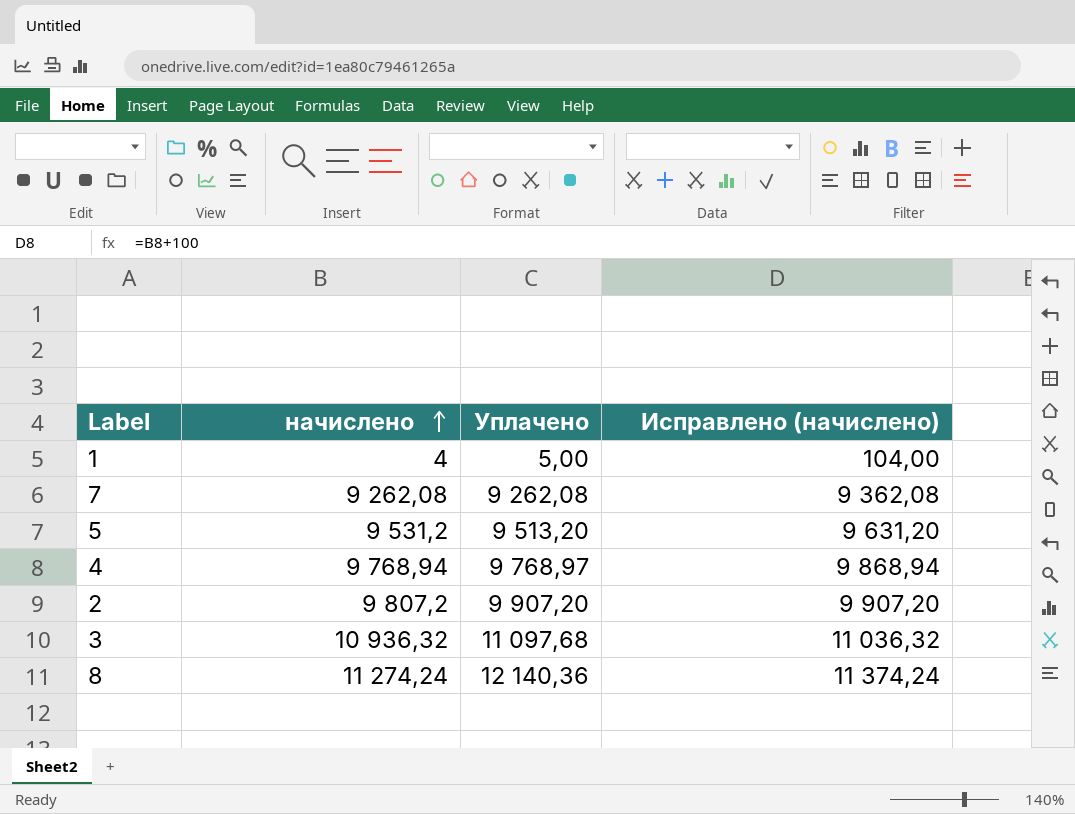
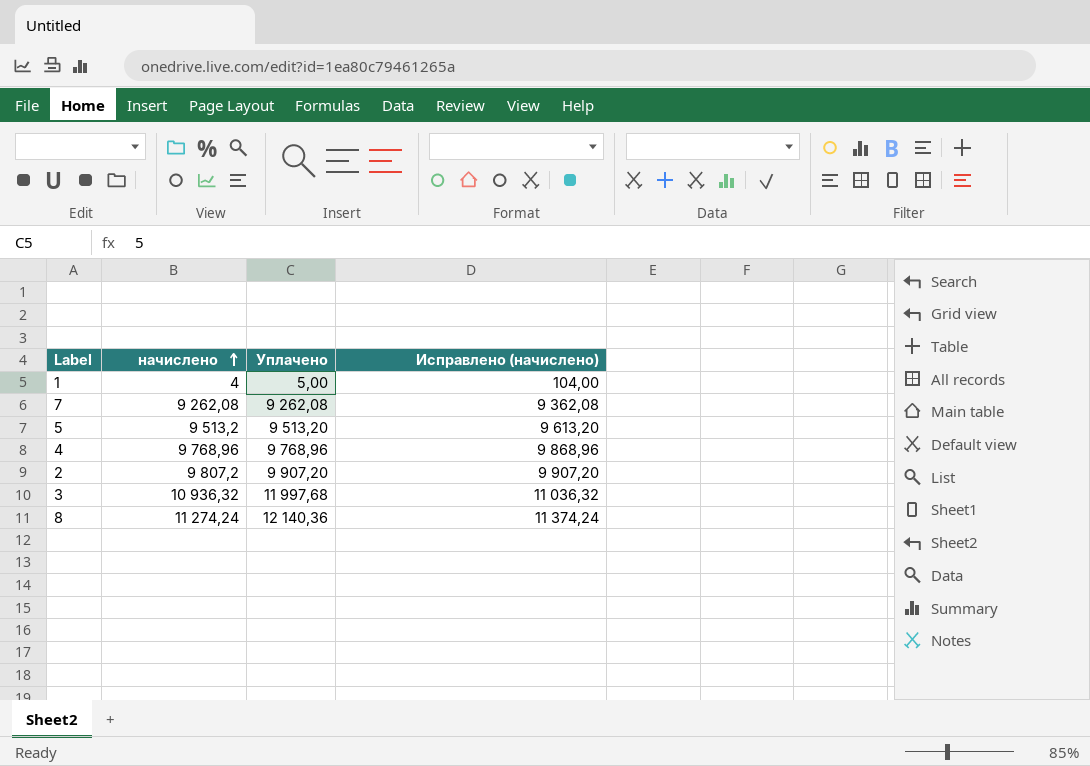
5 | начислено: 9 531,2 -> 9 513,2
5 | Исправлено (начислено): 9 631,20 -> 9 613,20
4 | начислено: 9 768,94 -> 9 768,96
4 | Уплачено: 9 768,97 -> 9 768,96
4 | Исправлено (начислено): 9 868,94 -> 9 868,96
3 | Уплачено: 11 097,68 -> 11 997,68

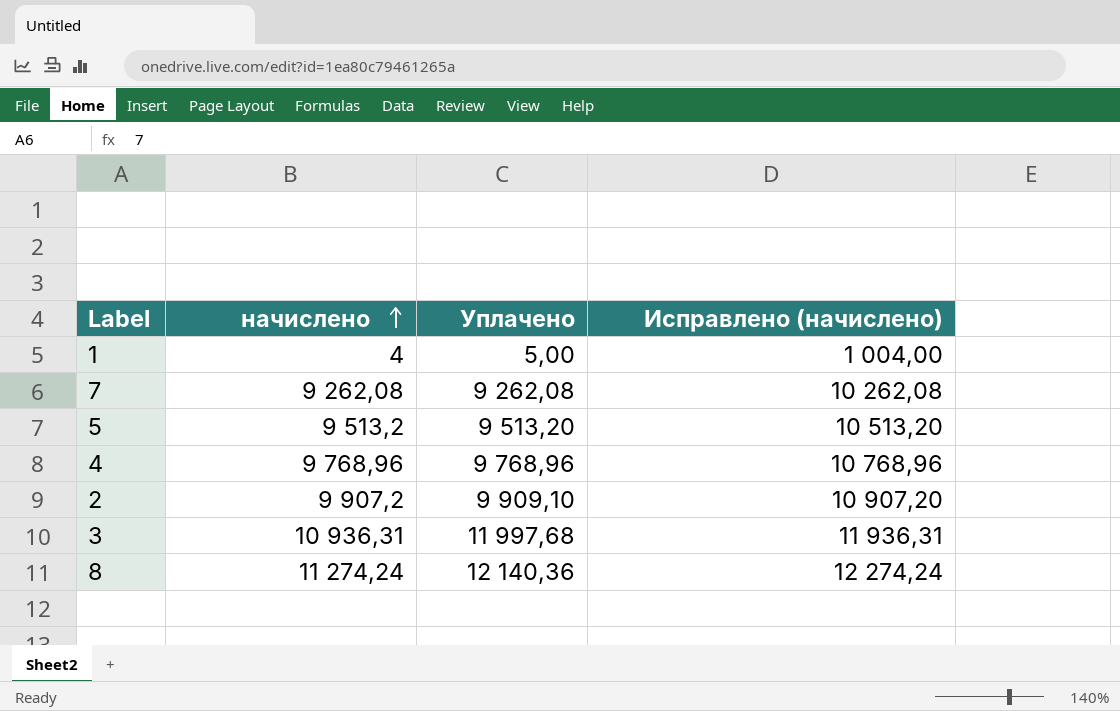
column Исправлено (начислено) | formula: [начислено] + 100 -> [начислено] + 1000
2 | начислено: 9 807,2 -> 9 907,2
2 | Уплачено: 9 907,20 -> 9 909,10
3 | начислено: 10 936,32 -> 10 936,31

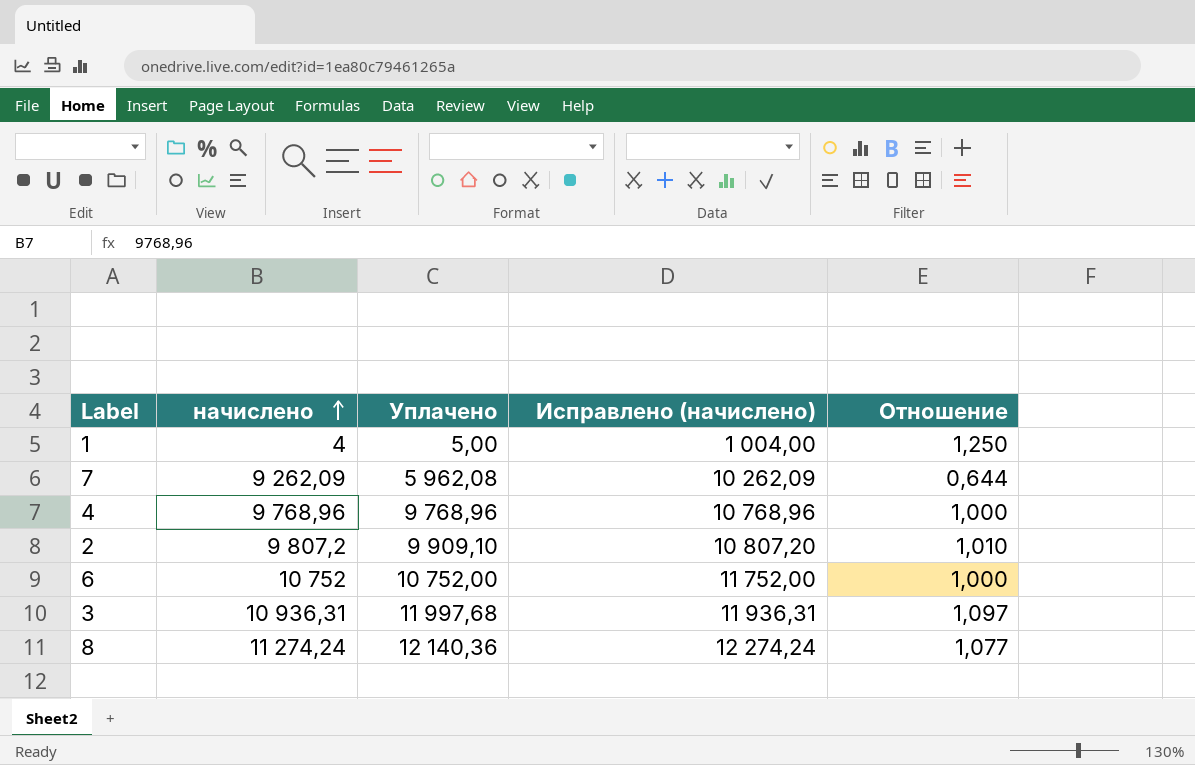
column Отношение | formula: none -> [Уплачено] / [начислено]
row 5: 9 513,2 | 9 513,20 | 10 513,20 -> none
7 | начислено: 9 262,08 -> 9 262,09
7 | Уплачено: 9 262,08 -> 5 962,08
7 | Исправлено (начислено): 10 262,08 -> 10 262,09
2 | начислено: 9 907,2 -> 9 807,2
2 | Исправлено (начислено): 10 907,20 -> 10 807,20
row 6: none -> 10 752 | 10 752,00 | 11 752,00 | 1,000

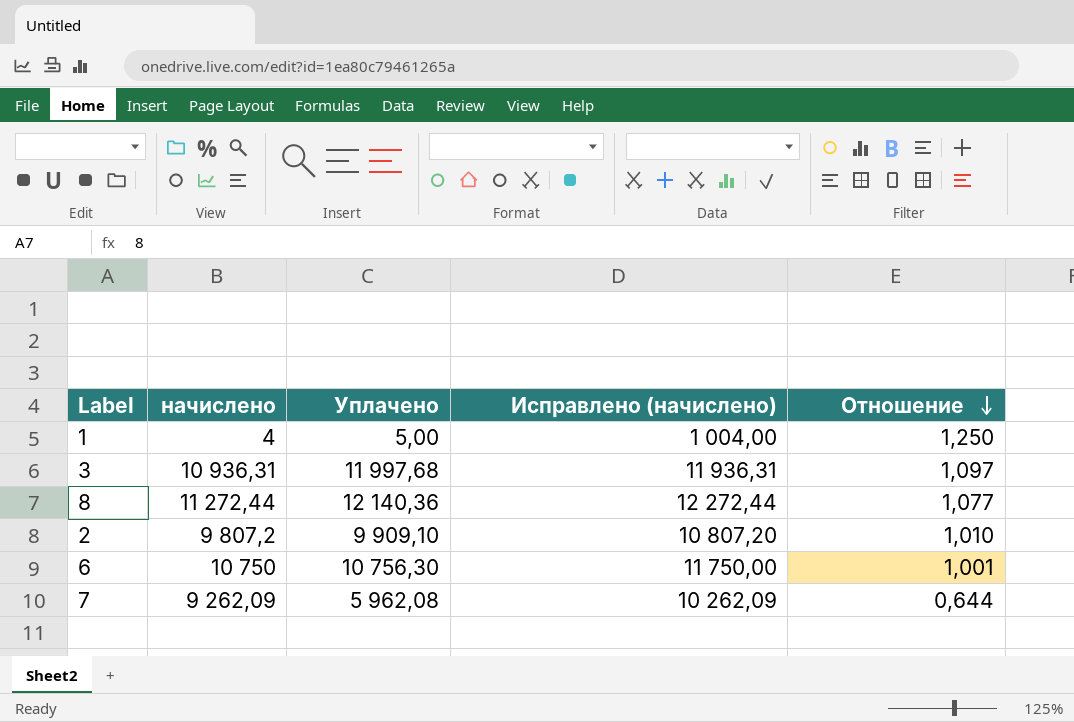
row order: начислено ascending -> Отношение descending
row 4: 9 768,96 | 9 768,96 | 10 768,96 | 1,000 -> none
8 | начислено: 11 274,24 -> 11 272,44
8 | Исправлено (начислено): 12 274,24 -> 12 272,44
6 | начислено: 10 752 -> 10 750
6 | Уплачено: 10 752,00 -> 10 756,30
6 | Исправлено (начислено): 11 752,00 -> 11 750,00
6 | Отношение: 1,000 -> 1,001

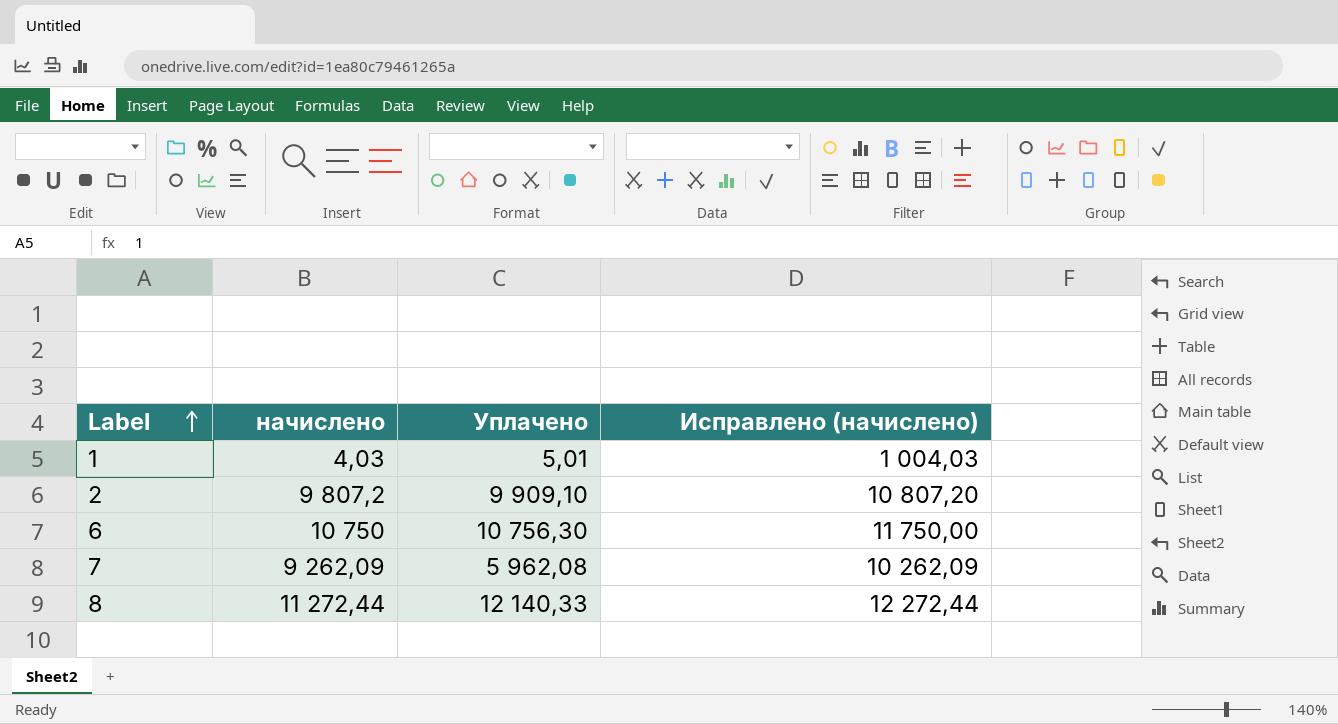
row order: Отношение descending -> Label ascending
column Отношение | formula: [Уплачено] / [начислено] -> none
row 3: 10 936,31 | 11 997,68 | 11 936,31 | 1,097 -> none
1 | начислено: 4 -> 4,03
1 | Уплачено: 5,00 -> 5,01
1 | Исправлено (начислено): 1 004,00 -> 1 004,03
8 | Уплачено: 12 140,36 -> 12 140,33

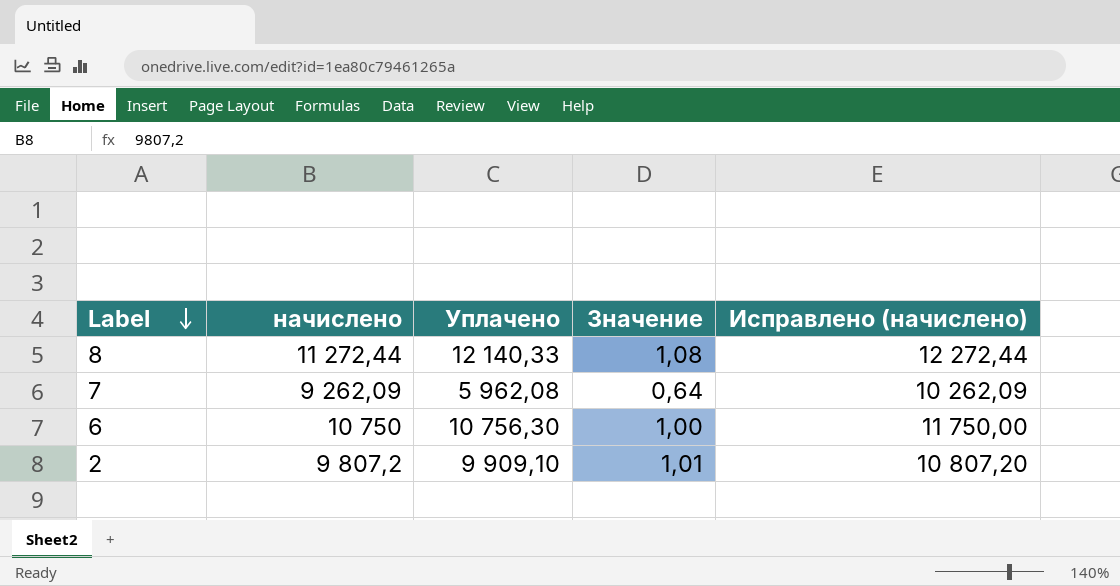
row order: Label ascending -> Label descending
column Значение | formula: none -> [Уплачено] / [начислено]
row 1: 4,03 | 5,01 | 1 004,03 -> none

